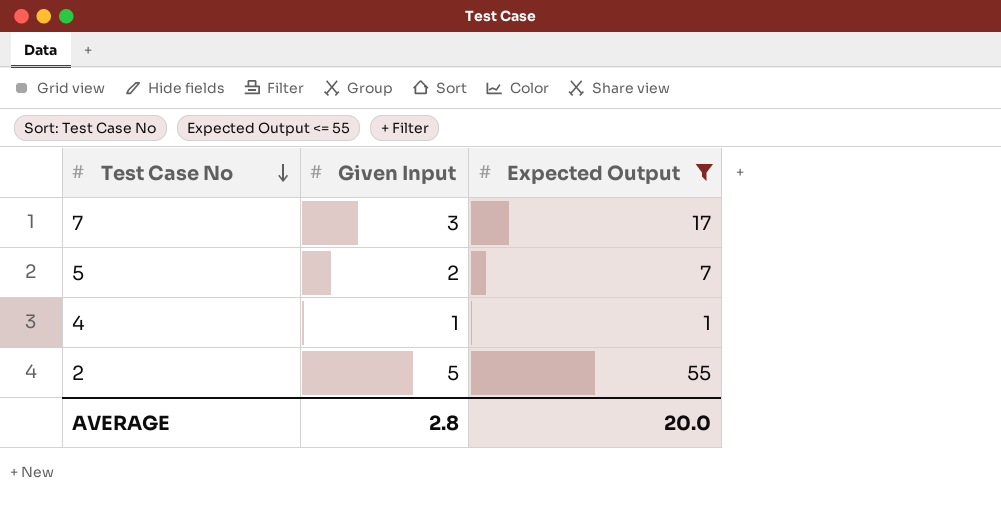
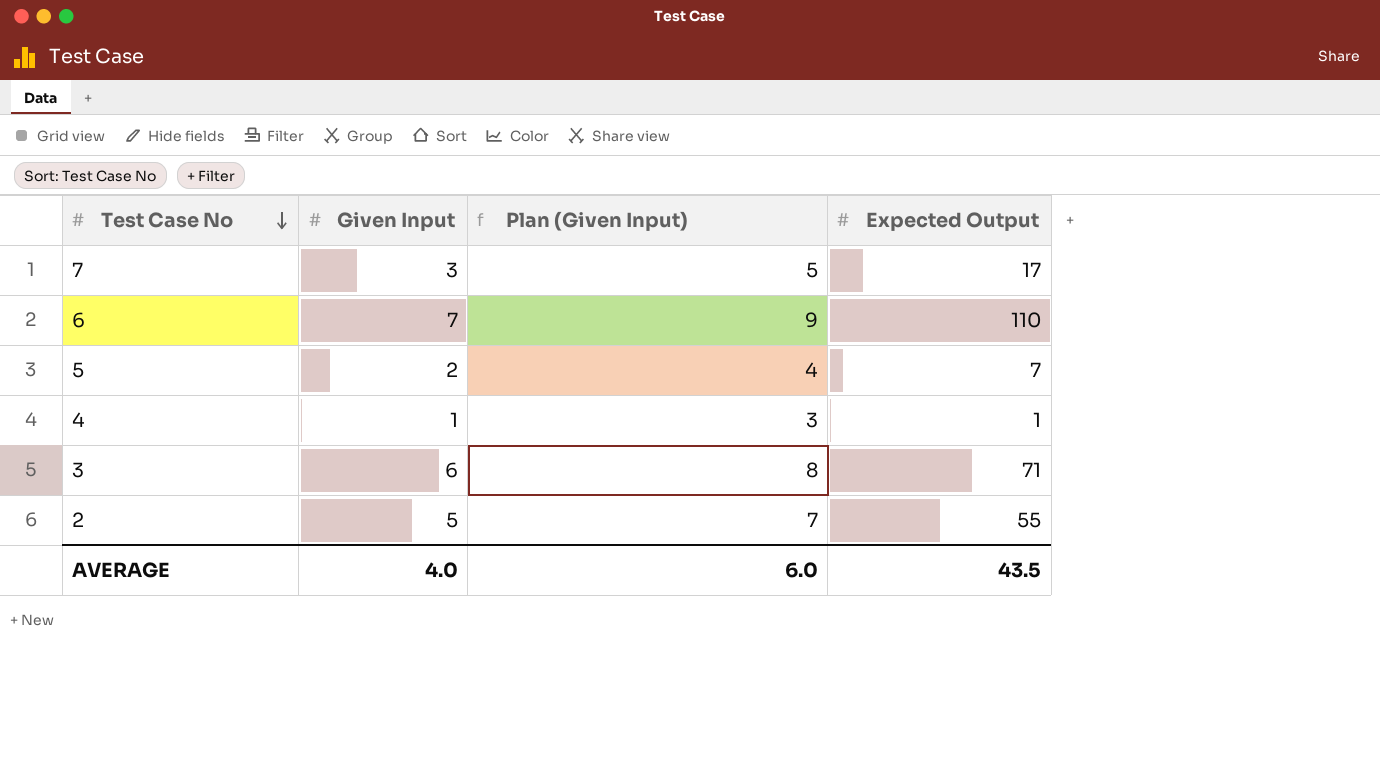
filter: Expected Output <= 55 -> none
column Plan (Given Input) | formula: none -> [Given Input] + 2
AVERAGE | Given Input: 2.8 -> 4.0
AVERAGE | Expected Output: 20.0 -> 43.5

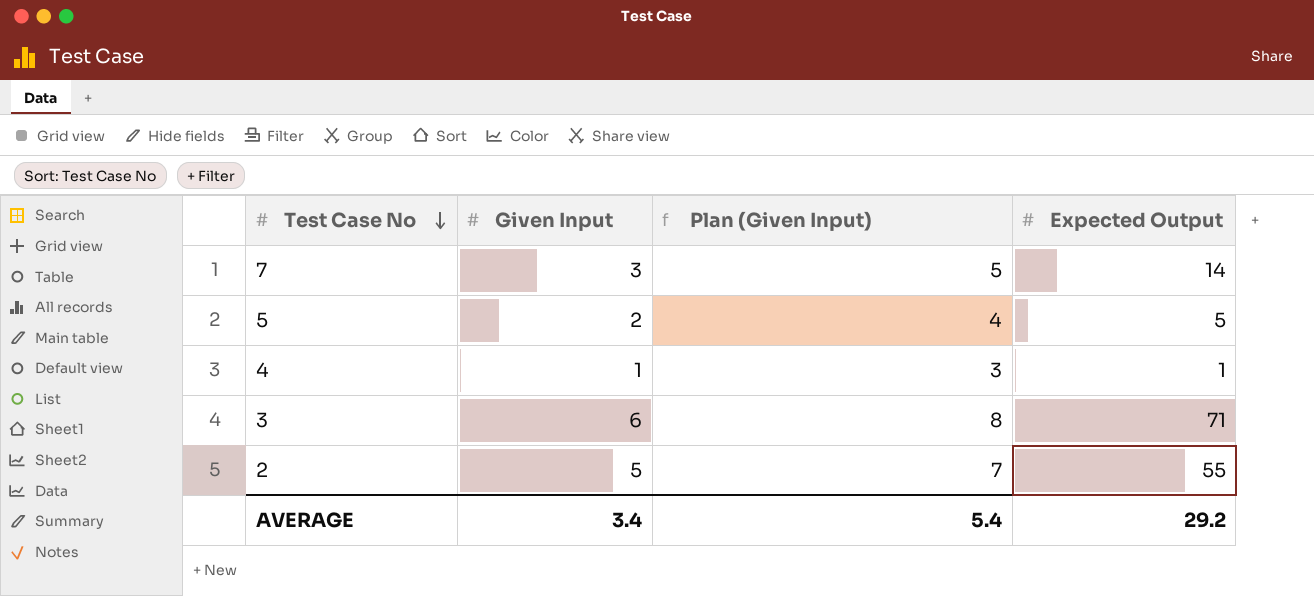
row 6: 7 | 9 | 110 -> none
7 | Expected Output: 17 -> 14
5 | Expected Output: 7 -> 5
AVERAGE | Given Input: 4.0 -> 3.4
AVERAGE | Plan (Given Input): 6.0 -> 5.4
AVERAGE | Expected Output: 43.5 -> 29.2

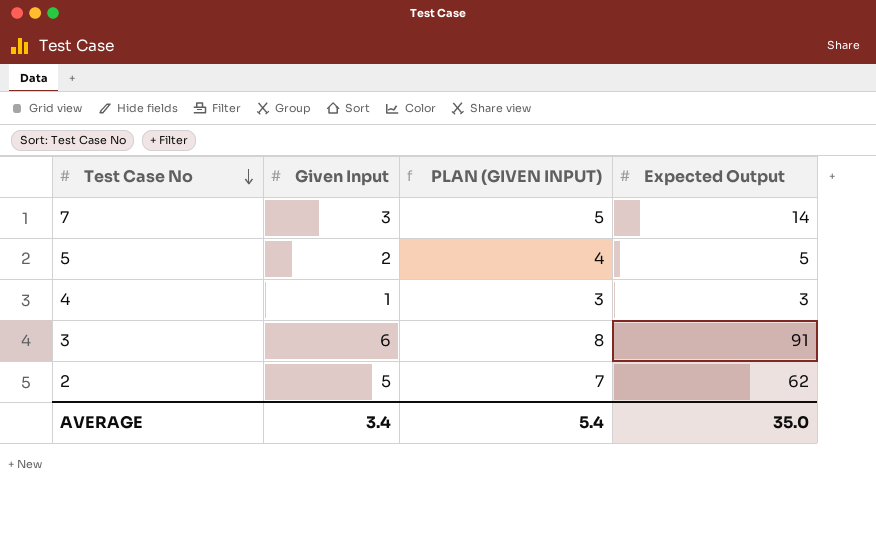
column name: Plan (Given Input) -> PLAN (GIVEN INPUT)
4 | Expected Output: 1 -> 3
3 | Expected Output: 71 -> 91
2 | Expected Output: 55 -> 62
AVERAGE | Expected Output: 29.2 -> 35.0

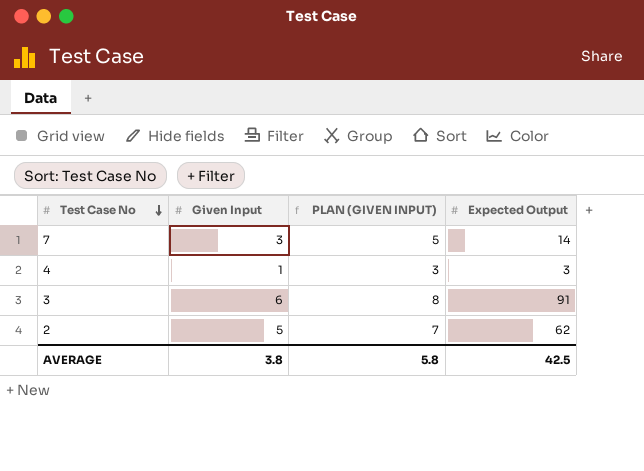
row 5: 2 | 4 | 5 -> none
AVERAGE | Given Input: 3.4 -> 3.8
AVERAGE | PLAN (GIVEN INPUT): 5.4 -> 5.8
AVERAGE | Expected Output: 35.0 -> 42.5

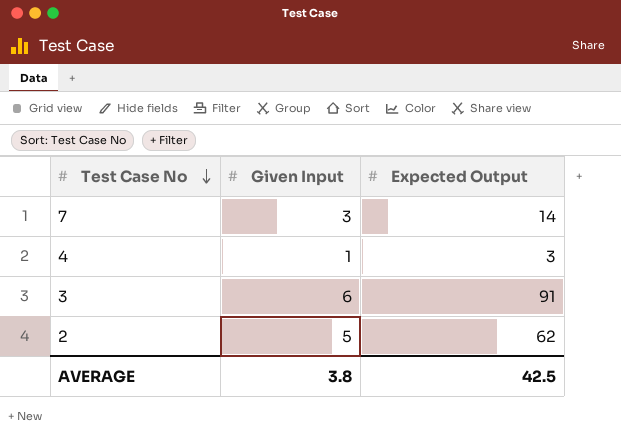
column PLAN (GIVEN INPUT) | formula: [Given Input] + 2 -> none

